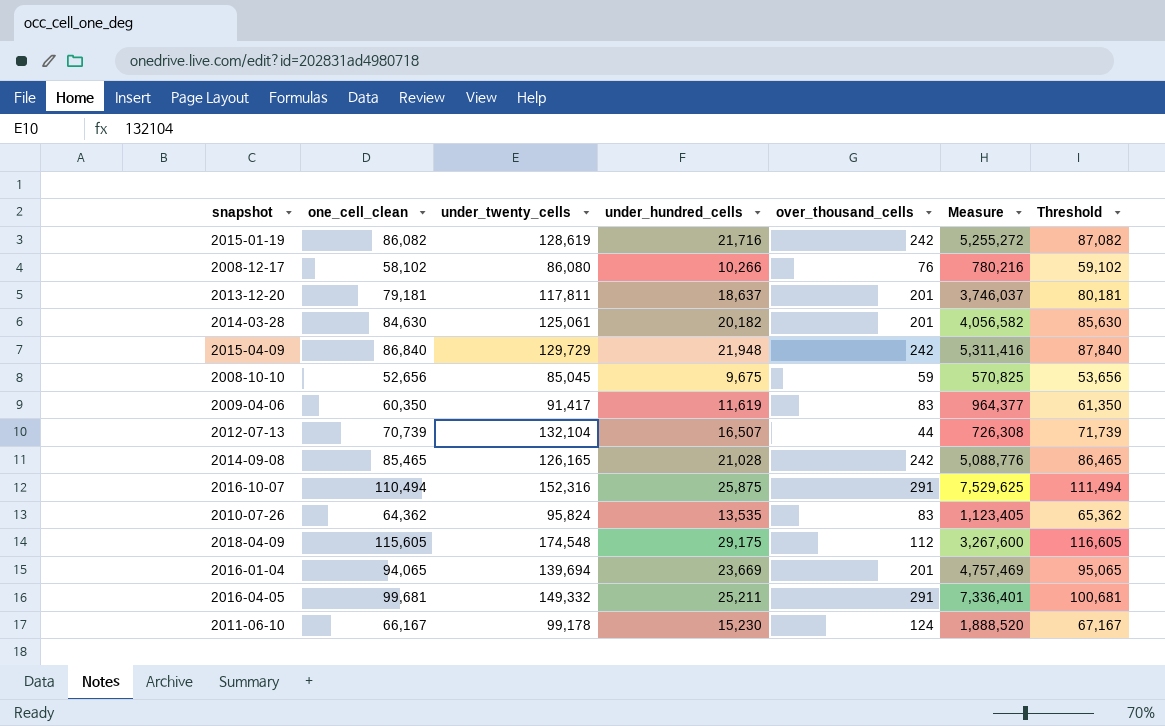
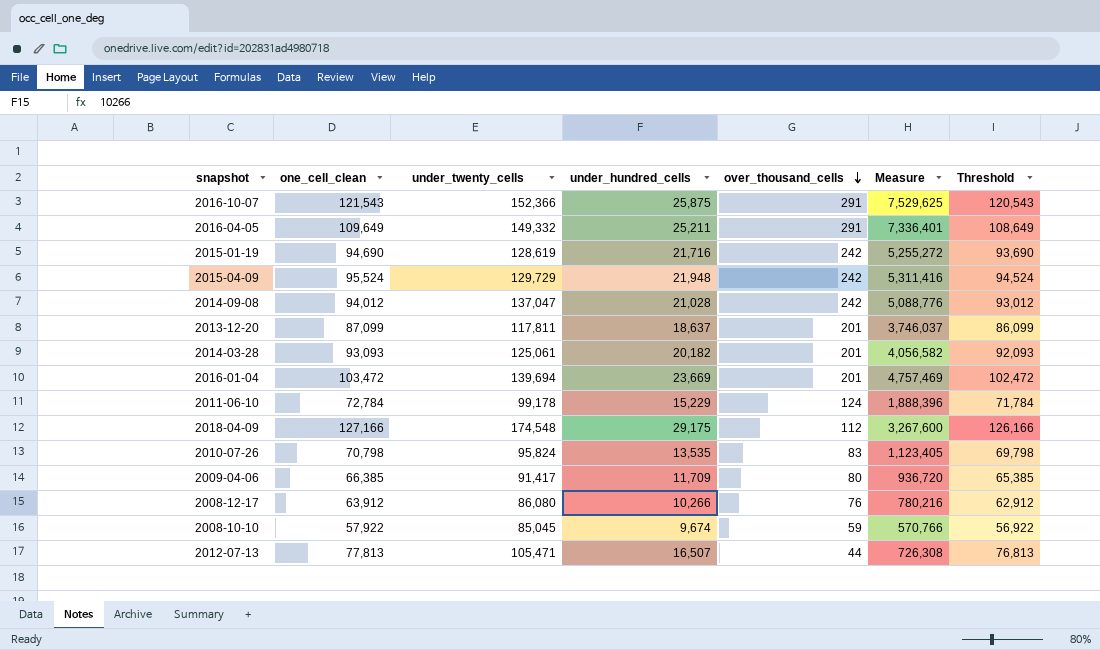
row order: none -> over_thousand_cells descending
column Threshold | formula: [one_cell_clean] + 1000 -> [one_cell_clean] - 1000
2016-10-07 | one_cell_clean: 110,494 -> 121,543
2016-10-07 | under_twenty_cells: 152,316 -> 152,366
2016-04-05 | one_cell_clean: 99,681 -> 109,649
2015-01-19 | one_cell_clean: 86,082 -> 94,690
2015-04-09 | one_cell_clean: 86,840 -> 95,524
2014-09-08 | one_cell_clean: 85,465 -> 94,012
2014-09-08 | under_twenty_cells: 126,165 -> 137,047
2013-12-20 | one_cell_clean: 79,181 -> 87,099
2014-03-28 | one_cell_clean: 84,630 -> 93,093
2016-01-04 | one_cell_clean: 94,065 -> 103,472
2011-06-10 | one_cell_clean: 66,167 -> 72,784
2011-06-10 | under_hundred_cells: 15,230 -> 15,229
2011-06-10 | Measure: 1,888,520 -> 1,888,396
2018-04-09 | one_cell_clean: 115,605 -> 127,166
2010-07-26 | one_cell_clean: 64,362 -> 70,798
2009-04-06 | one_cell_clean: 60,350 -> 66,385
2009-04-06 | under_hundred_cells: 11,619 -> 11,709
2009-04-06 | over_thousand_cells: 83 -> 80
2009-04-06 | Measure: 964,377 -> 936,720
2008-12-17 | one_cell_clean: 58,102 -> 63,912
2008-10-10 | one_cell_clean: 52,656 -> 57,922
2008-10-10 | under_hundred_cells: 9,675 -> 9,674
2008-10-10 | Measure: 570,825 -> 570,766
2012-07-13 | one_cell_clean: 70,739 -> 77,813
2012-07-13 | under_twenty_cells: 132,104 -> 105,471

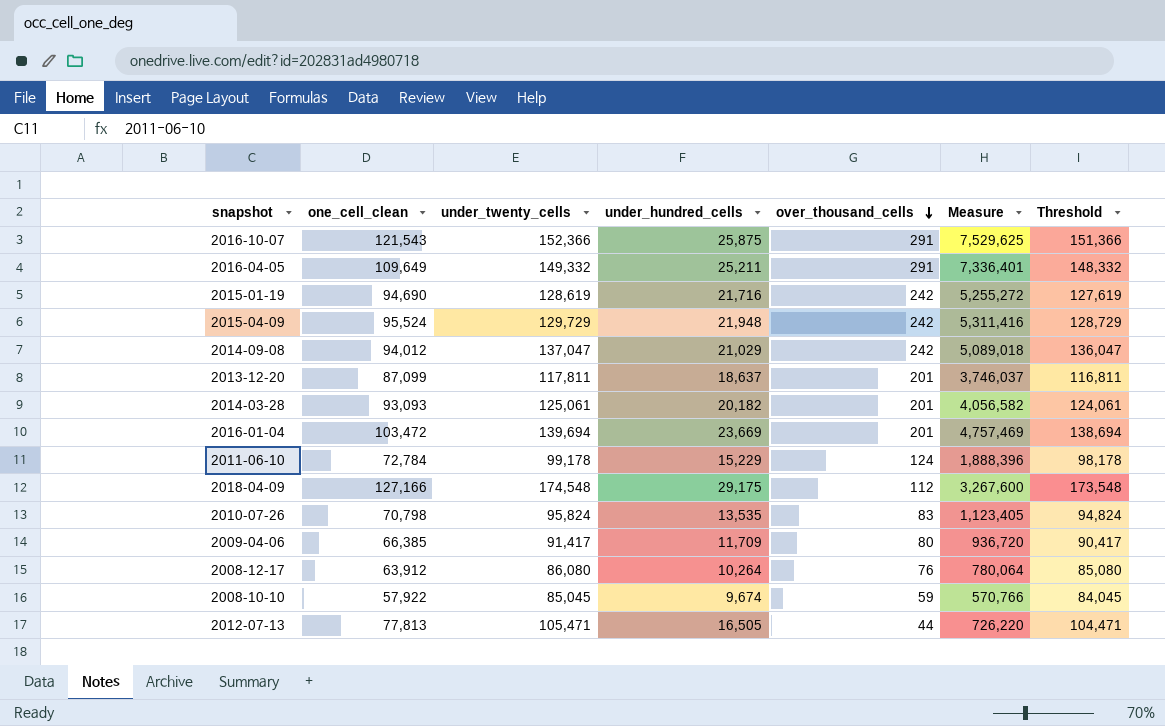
column Threshold | formula: [one_cell_clean] - 1000 -> [under_twenty_cells] - 1000
2014-09-08 | under_hundred_cells: 21,028 -> 21,029
2014-09-08 | Measure: 5,088,776 -> 5,089,018
2008-12-17 | under_hundred_cells: 10,266 -> 10,264
2008-12-17 | Measure: 780,216 -> 780,064
2012-07-13 | under_hundred_cells: 16,507 -> 16,505
2012-07-13 | Measure: 726,308 -> 726,220

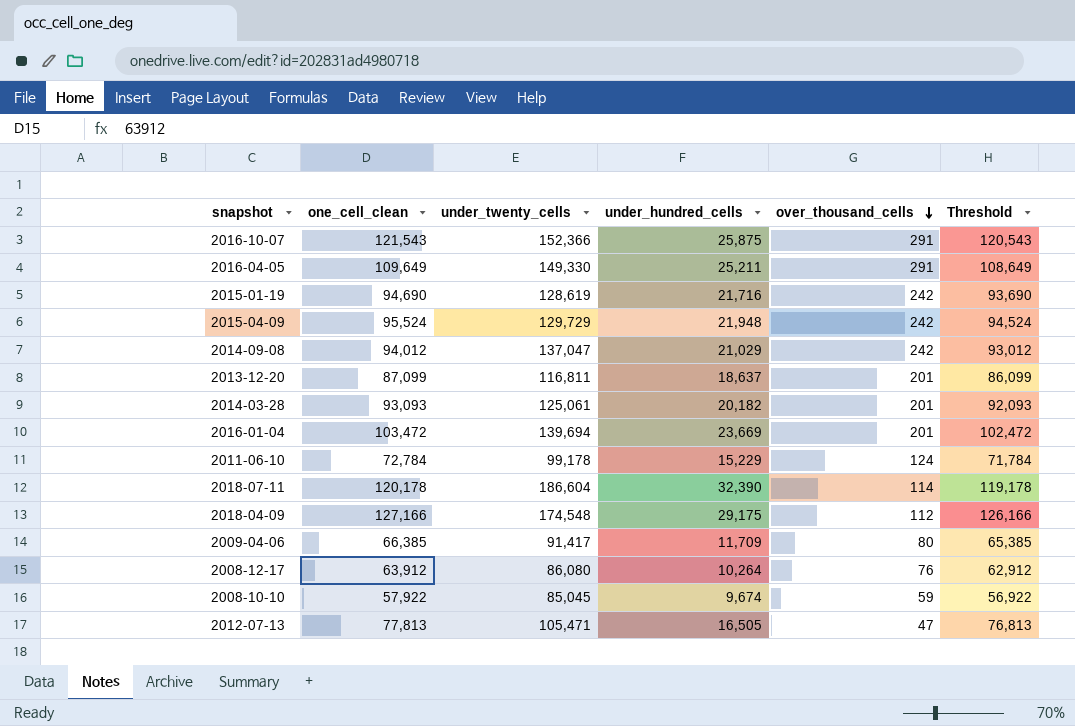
column Measure | formula: [under_hundred_cells] * [over_thousand_cells] -> none
column Threshold | formula: [under_twenty_cells] - 1000 -> [one_cell_clean] - 1000
row 2010-07-26: 70,798 | 95,824 | 13,535 | 83 | 1,123,405 | 94,824 -> none
2016-04-05 | under_twenty_cells: 149,332 -> 149,330
2013-12-20 | under_twenty_cells: 117,811 -> 116,811
row 2018-07-11: none -> 120,178 | 186,604 | 32,390 | 114 | 119,178
2012-07-13 | over_thousand_cells: 44 -> 47

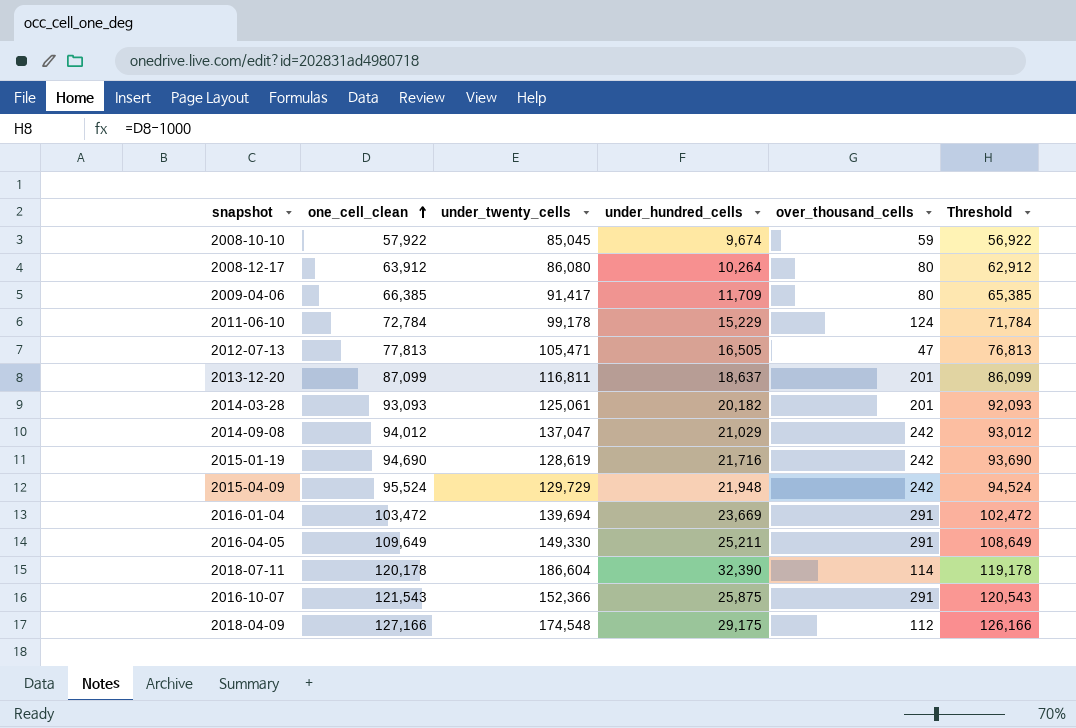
row order: over_thousand_cells descending -> one_cell_clean ascending
2008-12-17 | over_thousand_cells: 76 -> 80
2016-01-04 | over_thousand_cells: 201 -> 291

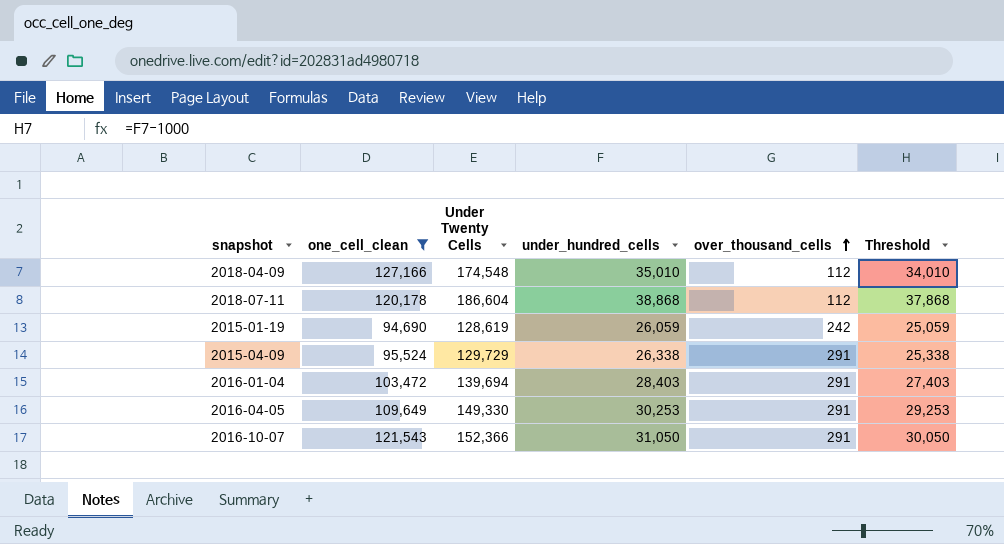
filter: none -> one_cell_clean >= 94,690
row order: one_cell_clean ascending -> over_thousand_cells ascending
column name: under_twenty_cells -> Under Twenty Cells
column Threshold | formula: [one_cell_clean] - 1000 -> [under_hundred_cells] - 1000
2018-04-09 | under_hundred_cells: 29,175 -> 35,010
2018-07-11 | under_hundred_cells: 32,390 -> 38,868
2018-07-11 | over_thousand_cells: 114 -> 112
2015-01-19 | under_hundred_cells: 21,716 -> 26,059
2015-04-09 | under_hundred_cells: 21,948 -> 26,338
2015-04-09 | over_thousand_cells: 242 -> 291
2016-01-04 | under_hundred_cells: 23,669 -> 28,403
2016-04-05 | under_hundred_cells: 25,211 -> 30,253
2016-10-07 | under_hundred_cells: 25,875 -> 31,050

